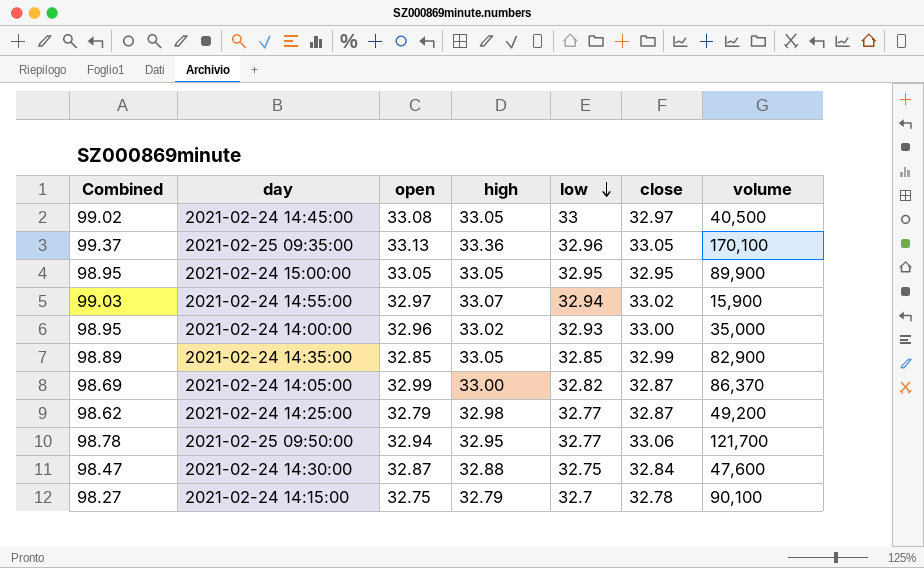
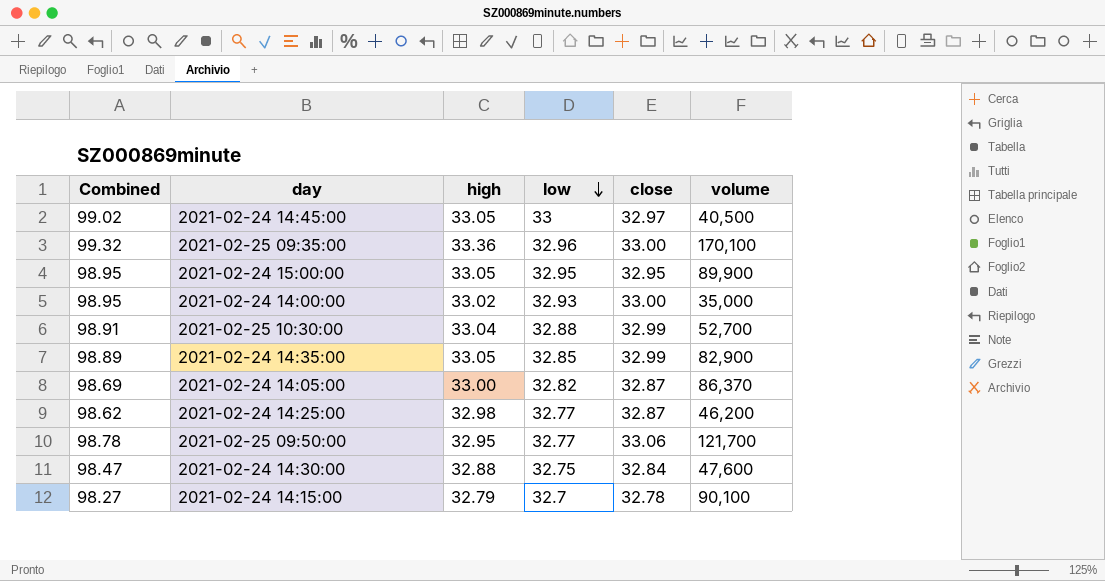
column open | position: 3 -> none
row 2021-02-24 14:55:00: 99.03 | 32.97 | 33.07 | 32.94 | 33.02 | 15,900 -> none
2021-02-25 09:35:00 | Combined: 99.37 -> 99.32
2021-02-25 09:35:00 | close: 33.05 -> 33.00
row 2021-02-25 10:30:00: none -> 98.91 | 33.04 | 32.88 | 32.99 | 52,700
2021-02-24 14:25:00 | volume: 49,200 -> 46,200

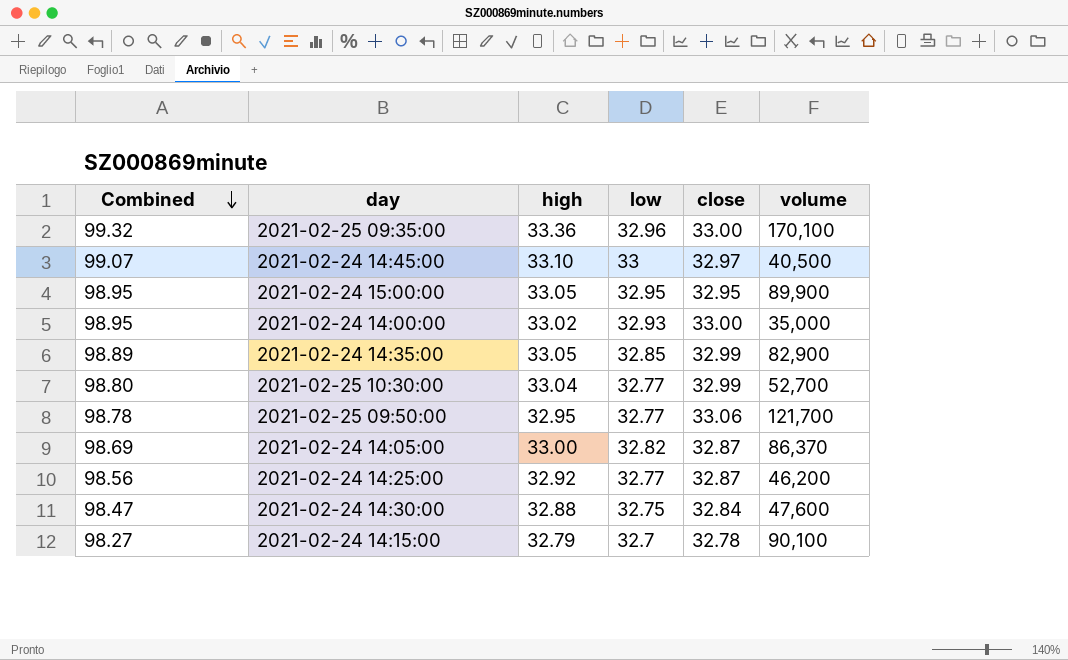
row order: low descending -> Combined descending
2021-02-24 14:45:00 | Combined: 99.02 -> 99.07
2021-02-24 14:45:00 | high: 33.05 -> 33.10
2021-02-25 10:30:00 | Combined: 98.91 -> 98.80
2021-02-25 10:30:00 | low: 32.88 -> 32.77
2021-02-24 14:25:00 | Combined: 98.62 -> 98.56
2021-02-24 14:25:00 | high: 32.98 -> 32.92

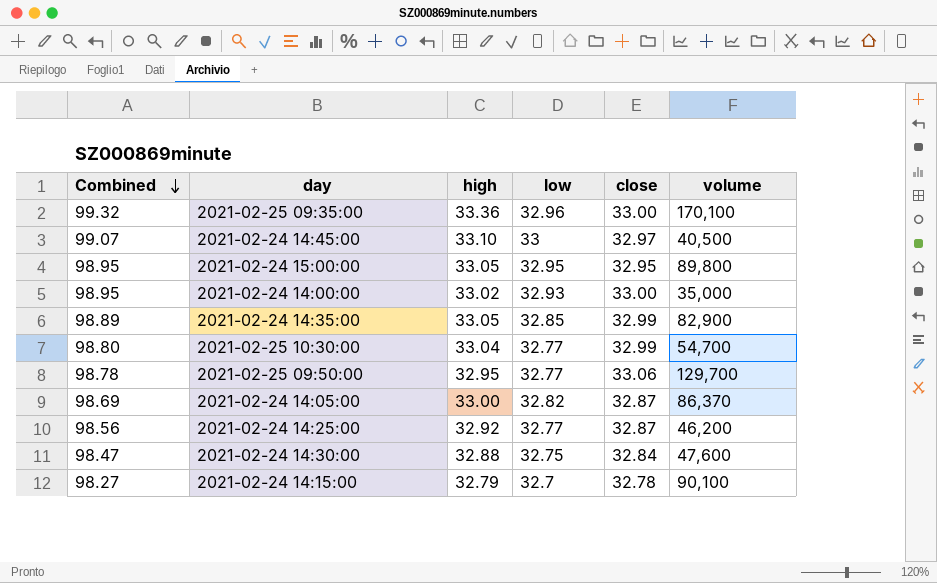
2021-02-24 15:00:00 | volume: 89,900 -> 89,800
2021-02-25 10:30:00 | volume: 52,700 -> 54,700
2021-02-25 09:50:00 | volume: 121,700 -> 129,700

